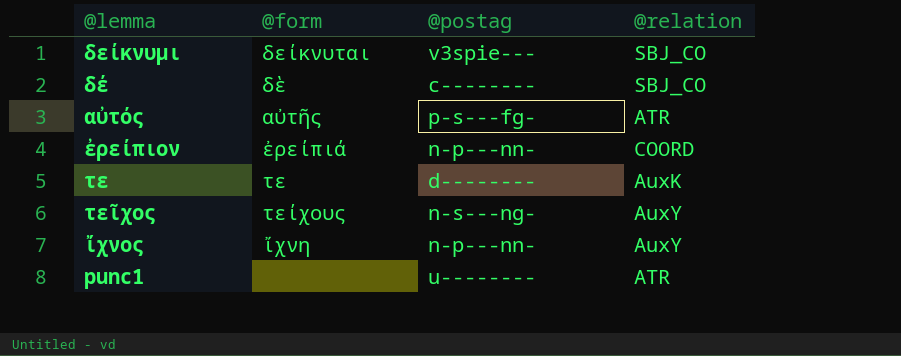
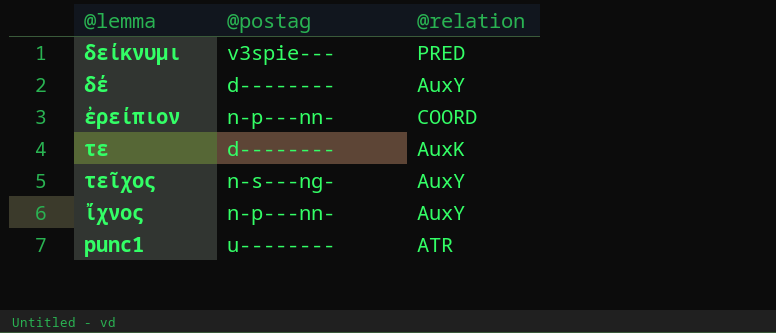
column @form | position: 2 -> none
row αὐτός: αὐτῆς | p-s---fg- | ATR -> none
δείκνυμι | @relation: SBJ_CO -> PRED
δέ | @postag: c-------- -> d--------
δέ | @relation: SBJ_CO -> AuxY

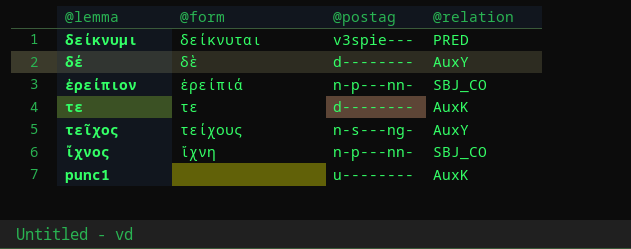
column @form | position: none -> 2
ἐρείπιον | @relation: COORD -> SBJ_CO
ἴχνος | @relation: AuxY -> SBJ_CO
punc1 | @relation: ATR -> AuxK

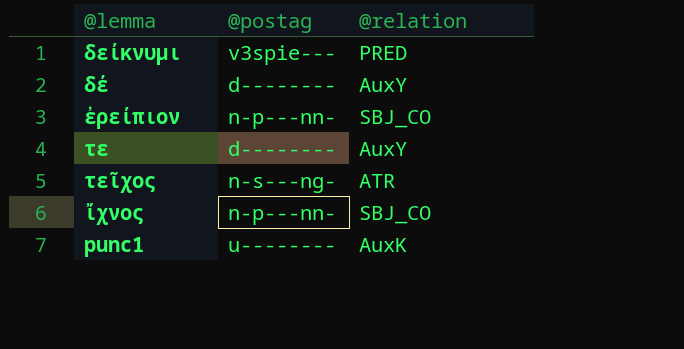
column @form | position: 2 -> none
τε | @relation: AuxK -> AuxY
τεῖχος | @relation: AuxY -> ATR

